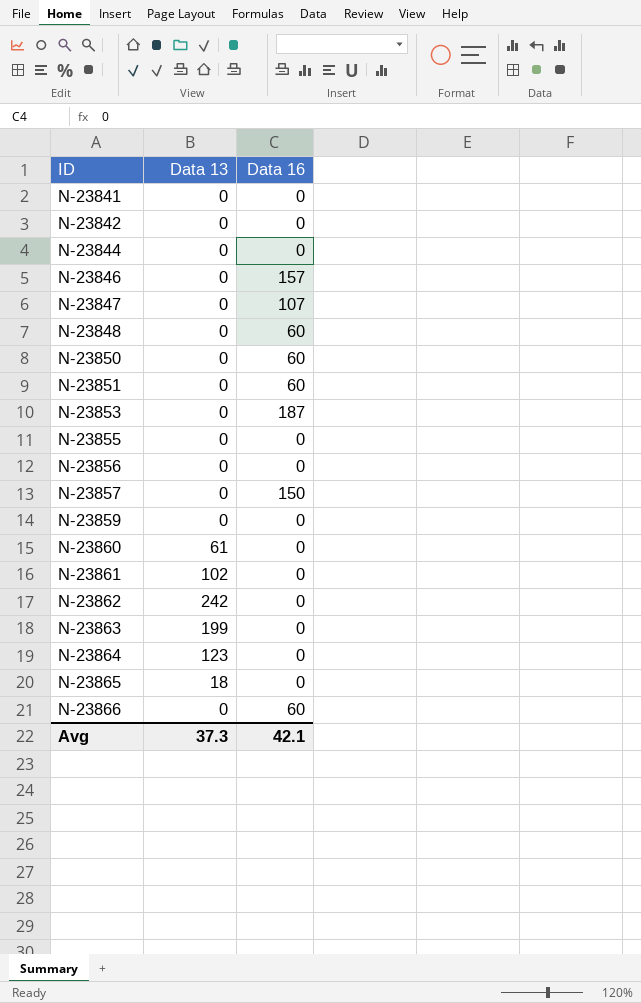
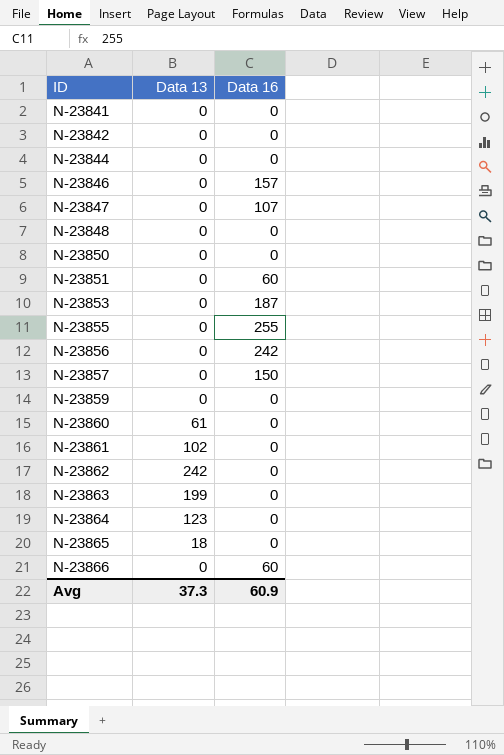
N-23848 | Data 16: 60 -> 0
N-23850 | Data 16: 60 -> 0
N-23855 | Data 16: 0 -> 255
N-23856 | Data 16: 0 -> 242
Avg | Data 16: 42.1 -> 60.9

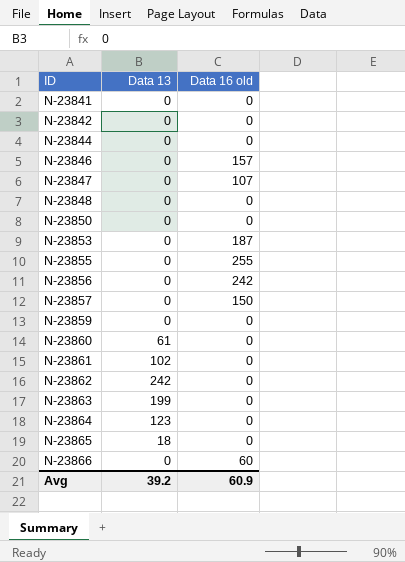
column name: Data 16 -> Data 16 old
row N-23851: 0 | 60 -> none
Avg | Data 13: 37.3 -> 39.2

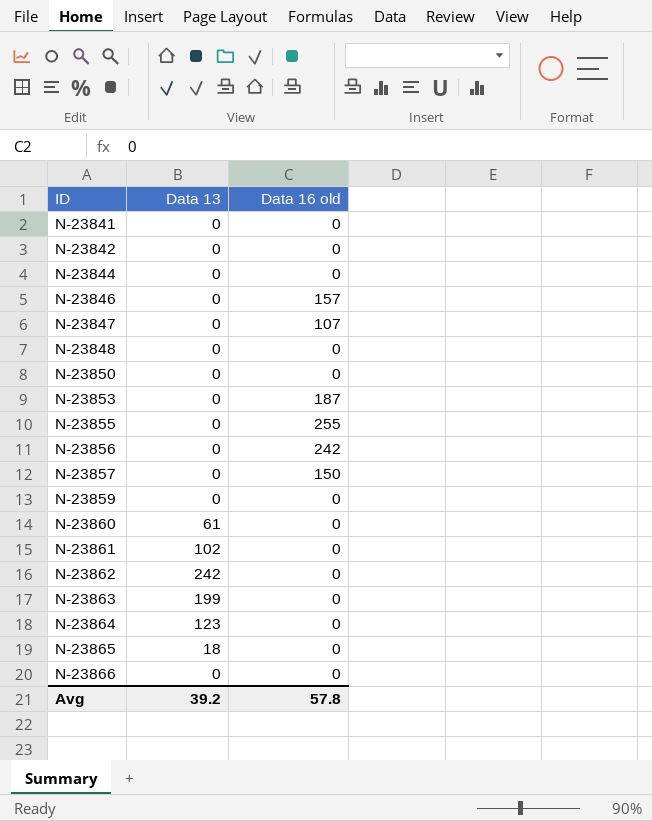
N-23866 | Data 16 old: 60 -> 0
Avg | Data 16 old: 60.9 -> 57.8

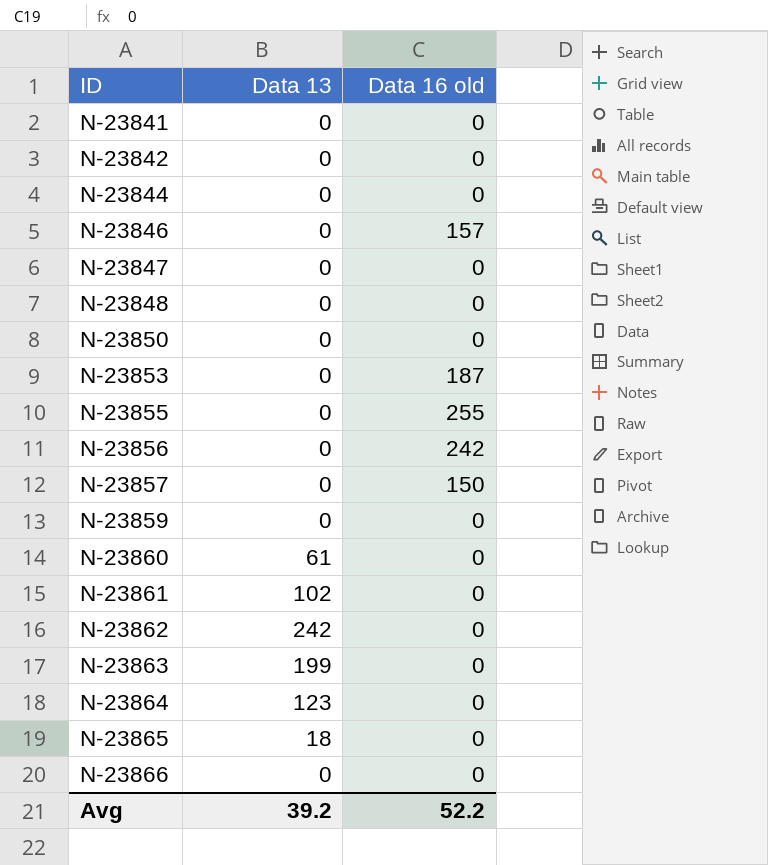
N-23847 | Data 16 old: 107 -> 0
Avg | Data 16 old: 57.8 -> 52.2

